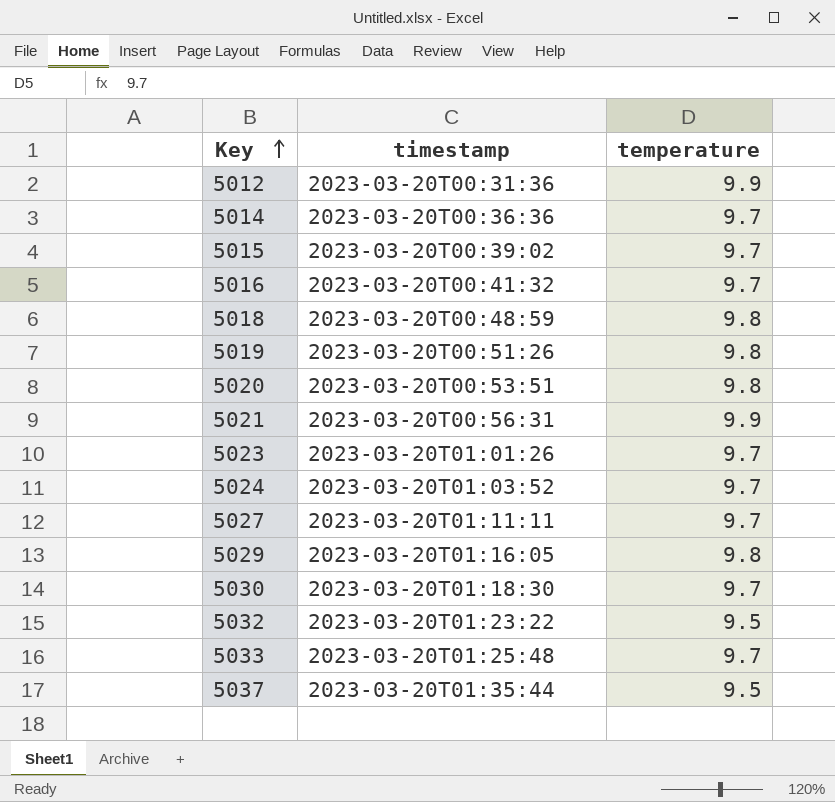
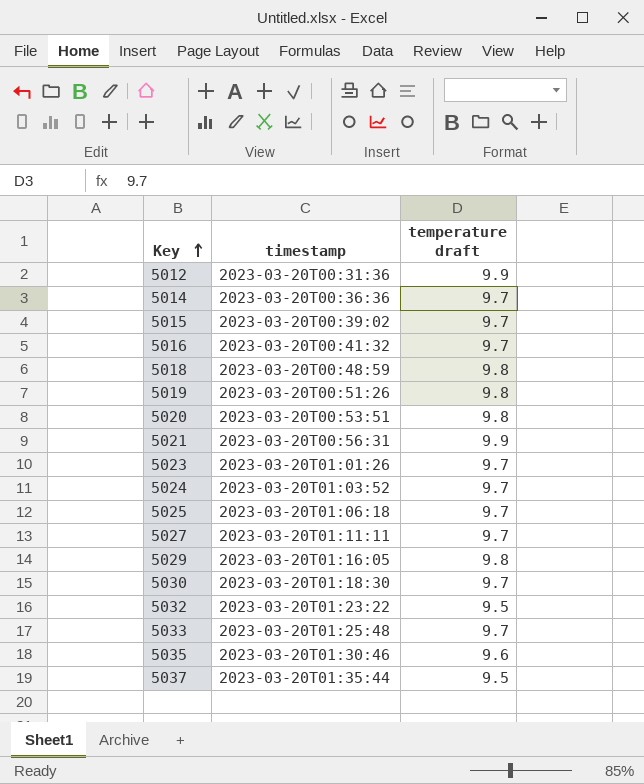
column name: temperature -> temperature draft
row 5025: none -> 2023-03-20T01:06:18 | 9.7
row 5035: none -> 2023-03-20T01:30:46 | 9.6

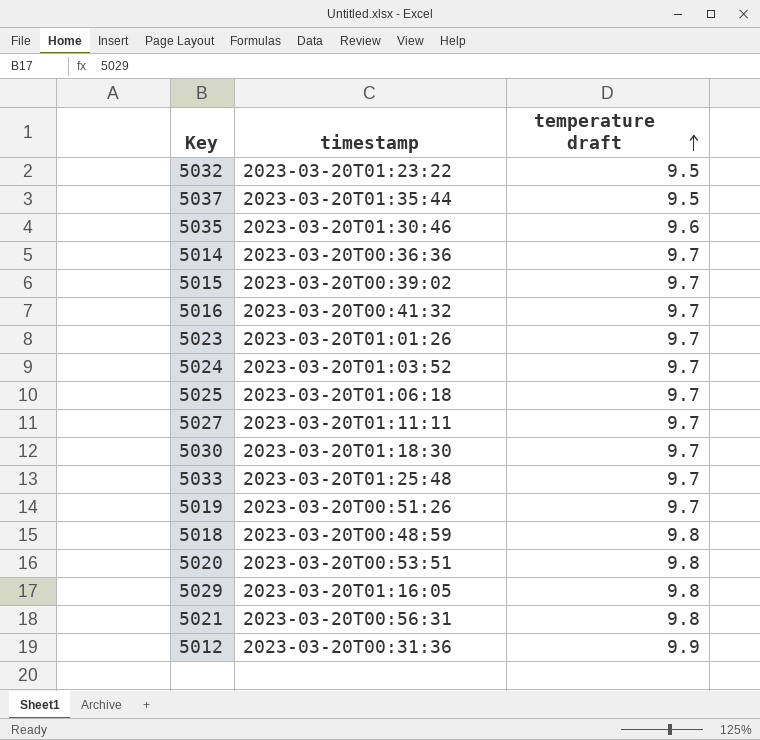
row order: Key ascending -> temperature draft ascending
5019 | temperature draft: 9.8 -> 9.7
5021 | temperature draft: 9.9 -> 9.8

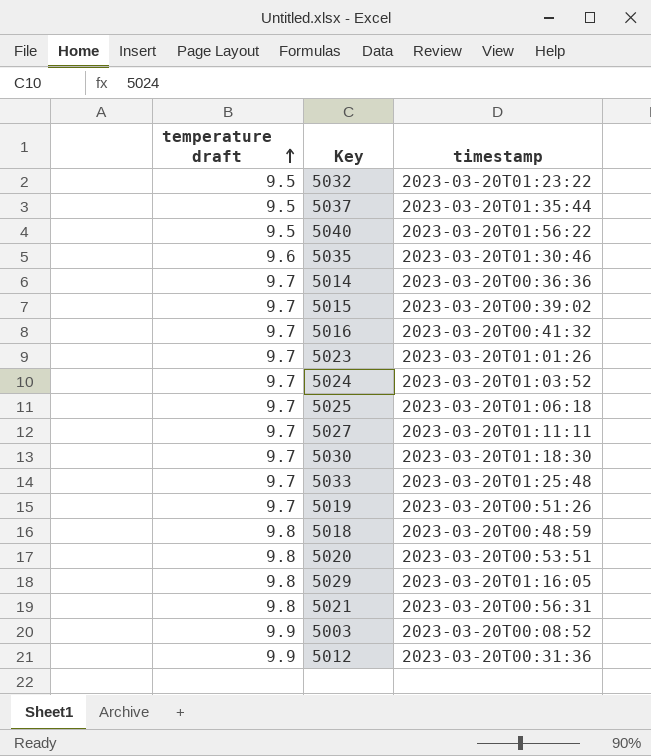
column temperature draft | position: 3 -> 1
row 5040: none -> 9.5 | 2023-03-20T01:56:22
row 5003: none -> 9.9 | 2023-03-20T00:08:52

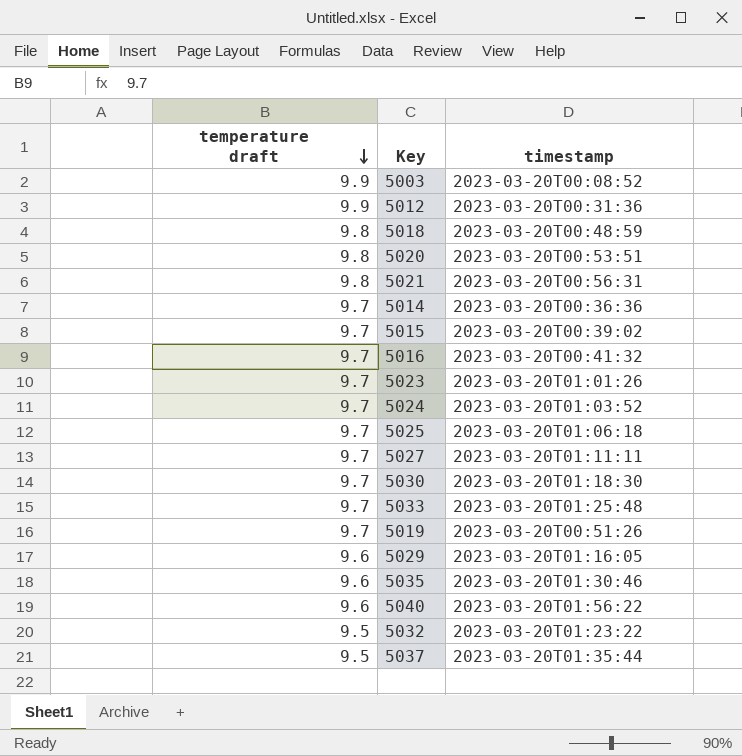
row order: temperature draft ascending -> temperature draft descending
5029 | temperature draft: 9.8 -> 9.6
5040 | temperature draft: 9.5 -> 9.6

